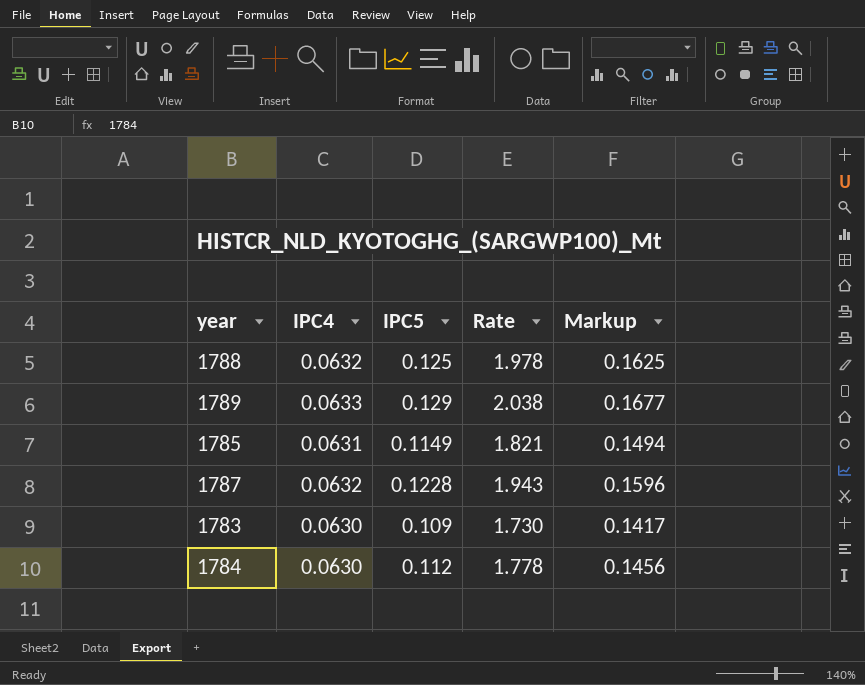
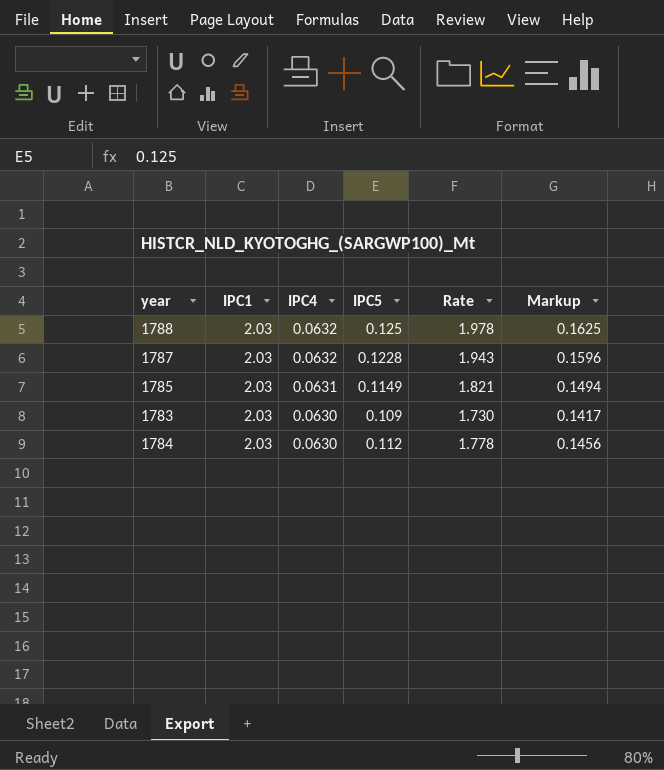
row order: none -> IPC4 descending
column IPC1 | position: none -> 2
row 1789: 0.0633 | 0.129 | 2.038 | 0.1677 -> none

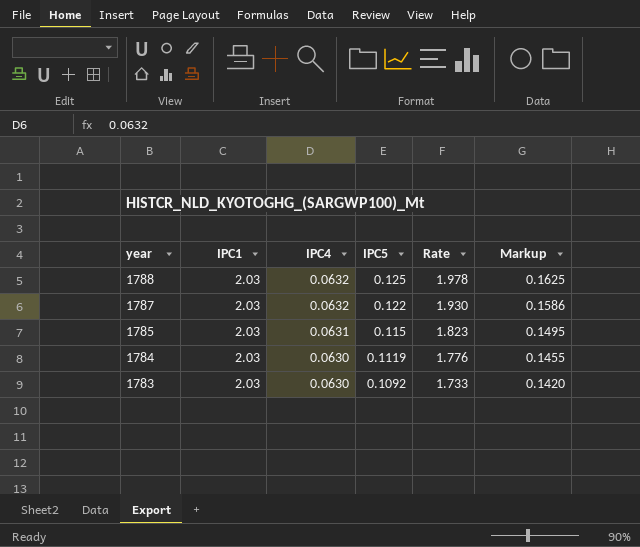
row order: IPC4 descending -> year descending
1787 | IPC5: 0.1228 -> 0.122
1787 | Rate: 1.943 -> 1.930
1787 | Markup: 0.1596 -> 0.1586
1785 | IPC5: 0.1149 -> 0.115
1785 | Rate: 1.821 -> 1.823
1785 | Markup: 0.1494 -> 0.1495
1784 | IPC5: 0.112 -> 0.1119
1784 | Rate: 1.778 -> 1.776
1784 | Markup: 0.1456 -> 0.1455
1783 | IPC5: 0.109 -> 0.1092
1783 | Rate: 1.730 -> 1.733
1783 | Markup: 0.1417 -> 0.1420

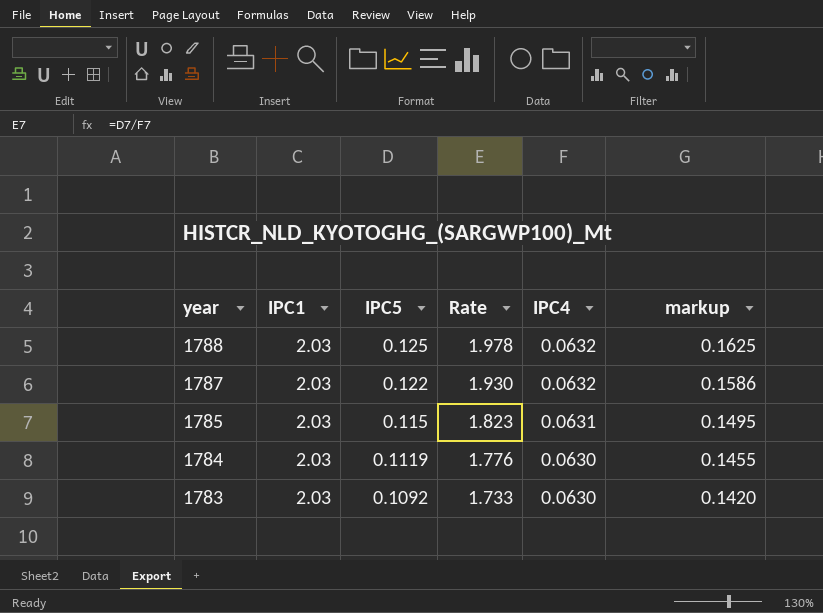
column IPC4 | position: 3 -> 5
column name: Markup -> markup

